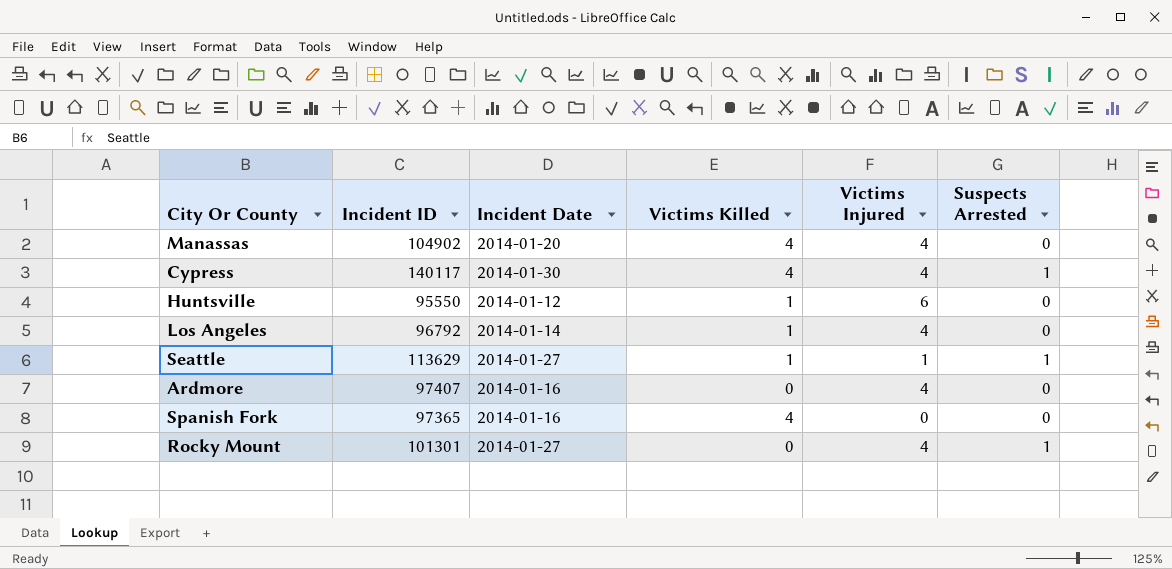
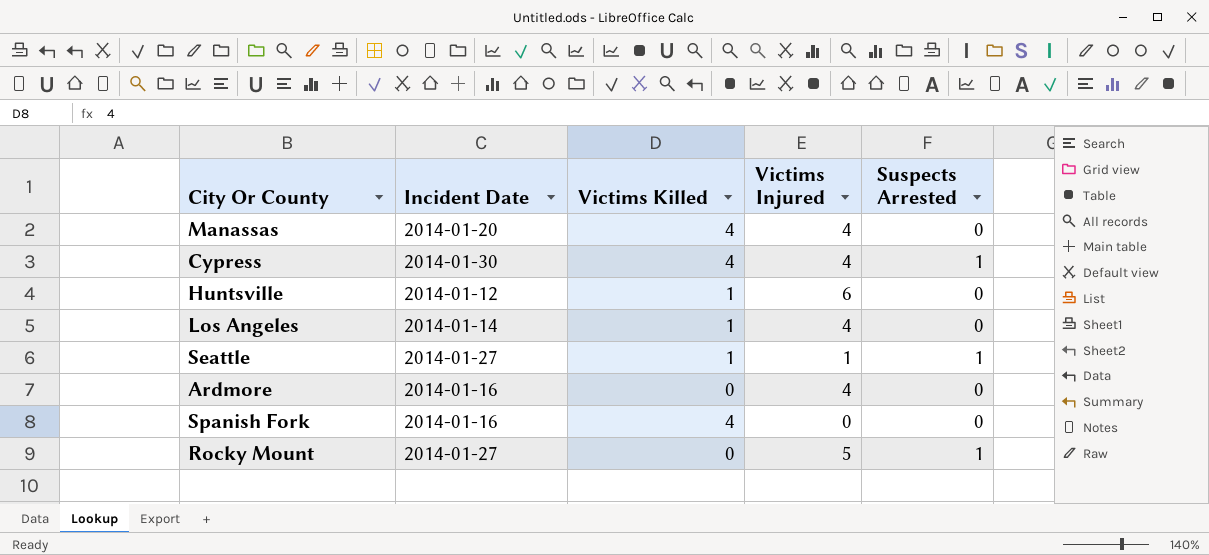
column Incident ID | position: 2 -> none
Rocky Mount | Victims Injured: 4 -> 5

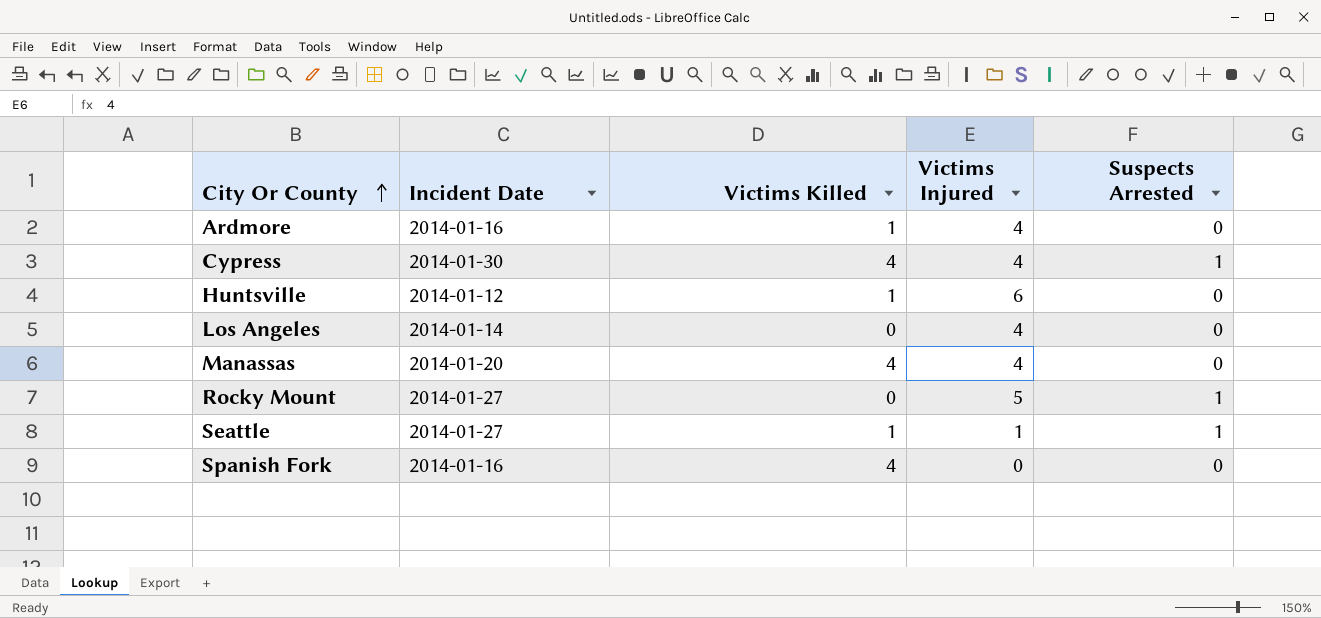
row order: none -> City Or County ascending
Ardmore | Victims Killed: 0 -> 1
Los Angeles | Victims Killed: 1 -> 0

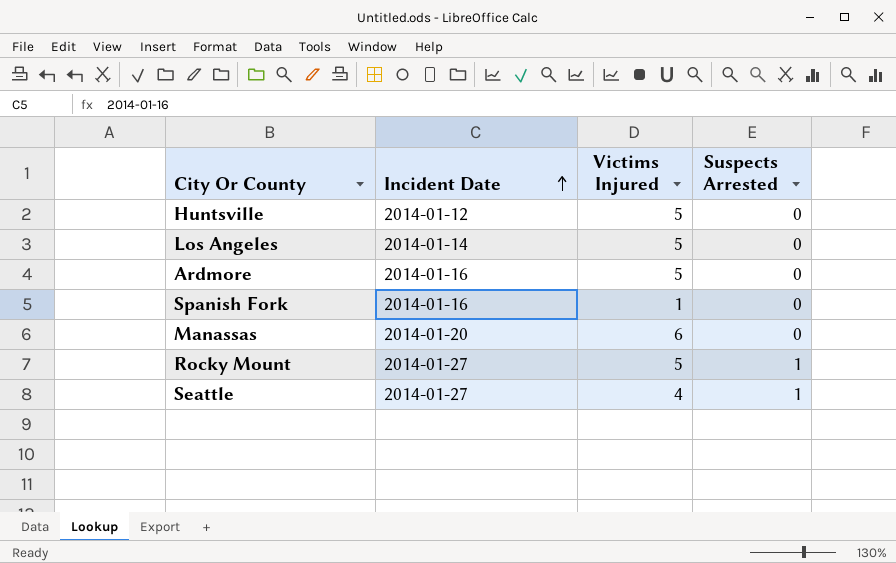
row order: City Or County ascending -> Incident Date ascending
column Victims Killed | position: 3 -> none
row Cypress: 2014-01-30 | 4 | 4 | 1 -> none
Huntsville | Victims Injured: 6 -> 5
Los Angeles | Victims Injured: 4 -> 5
Ardmore | Victims Injured: 4 -> 5
Spanish Fork | Victims Injured: 0 -> 1
Manassas | Victims Injured: 4 -> 6
Seattle | Victims Injured: 1 -> 4

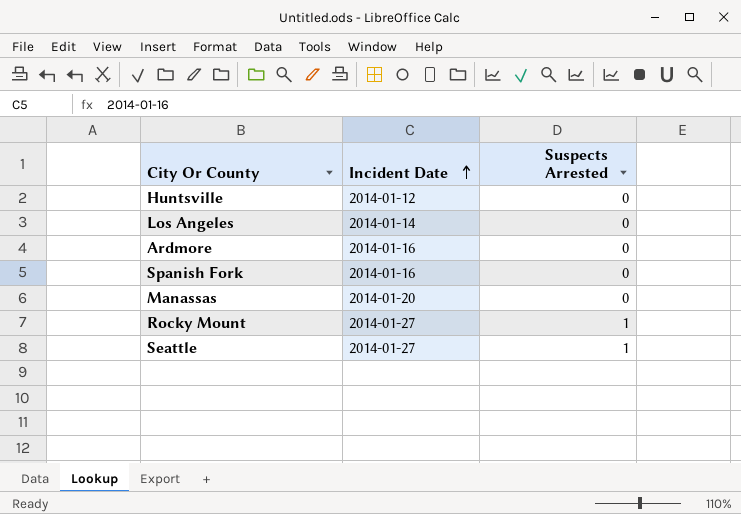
column Victims Injured | position: 3 -> none

